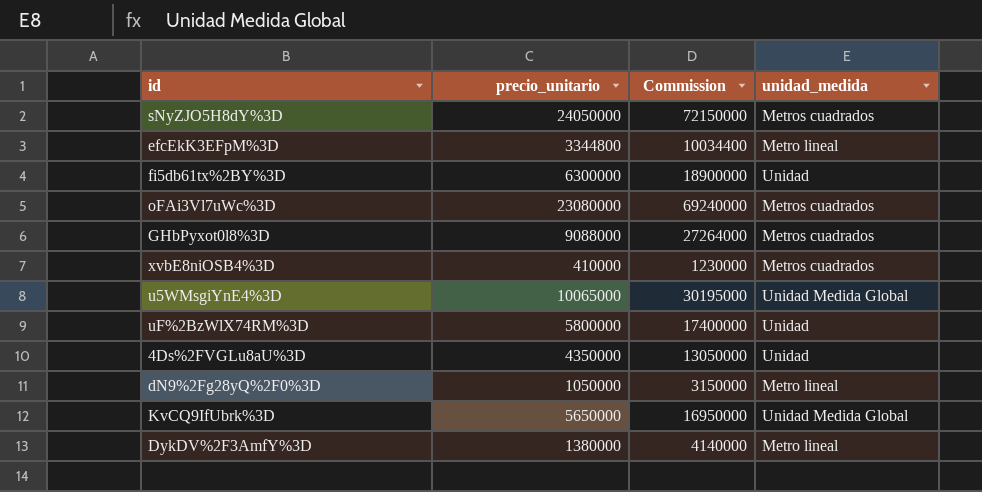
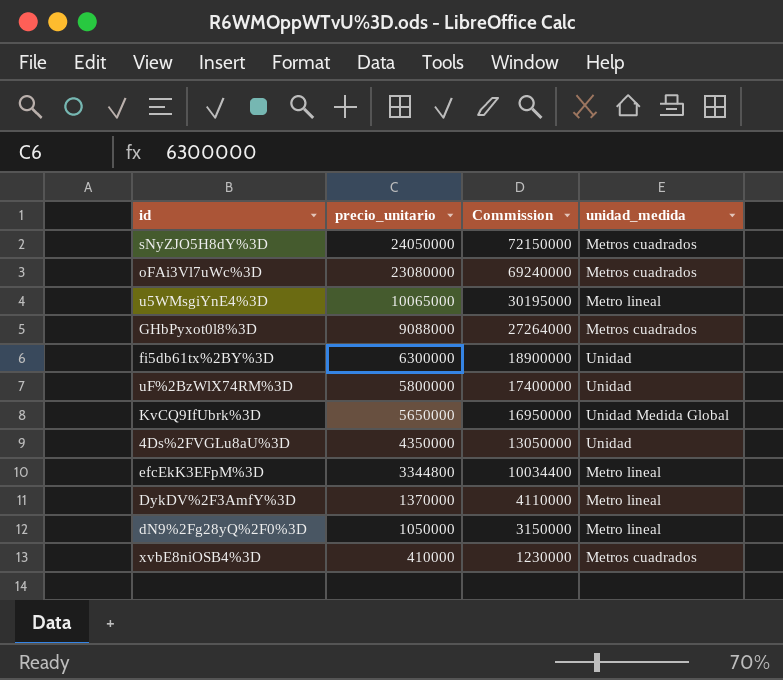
row order: none -> precio_unitario descending
u5WMsgiYnE4%3D | unidad_medida: Unidad Medida Global -> Metro lineal
DykDV%2F3AmfY%3D | precio_unitario: 1380000 -> 1370000
DykDV%2F3AmfY%3D | Commission: 4140000 -> 4110000

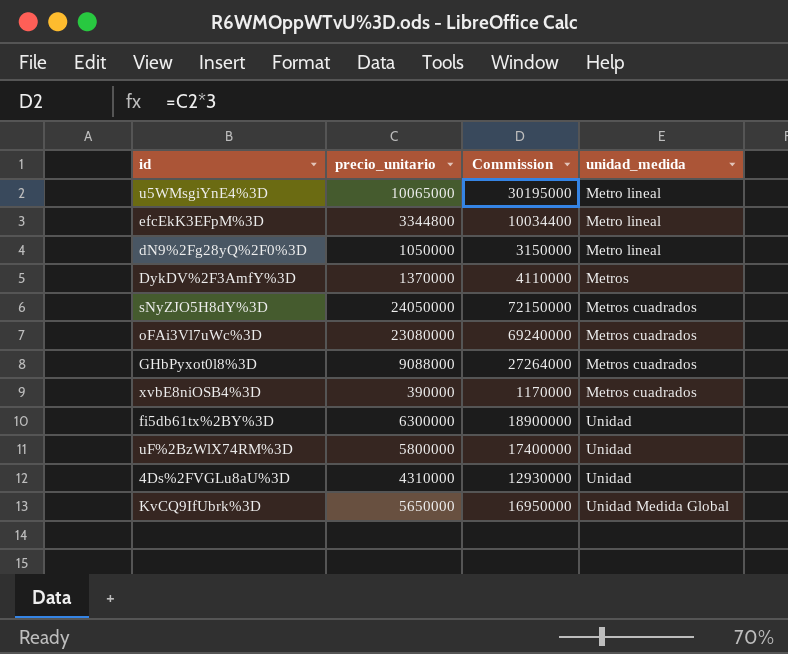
row order: precio_unitario descending -> unidad_medida ascending
DykDV%2F3AmfY%3D | unidad_medida: Metro lineal -> Metros
xvbE8niOSB4%3D | precio_unitario: 410000 -> 390000
xvbE8niOSB4%3D | Commission: 1230000 -> 1170000
4Ds%2FVGLu8aU%3D | precio_unitario: 4350000 -> 4310000
4Ds%2FVGLu8aU%3D | Commission: 13050000 -> 12930000

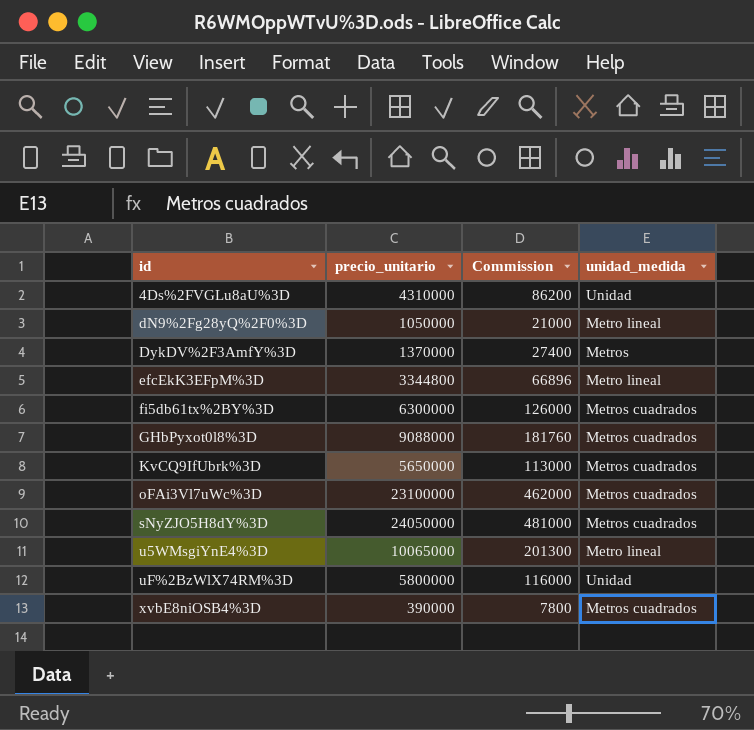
row order: unidad_medida ascending -> id ascending
column Commission | formula: [precio_unitario] * 3 -> [precio_unitario] * 0.02
fi5db61tx%2BY%3D | unidad_medida: Unidad -> Metros cuadrados
KvCQ9IfUbrk%3D | unidad_medida: Unidad Medida Global -> Metros cuadrados
oFAi3Vl7uWc%3D | precio_unitario: 23080000 -> 23100000

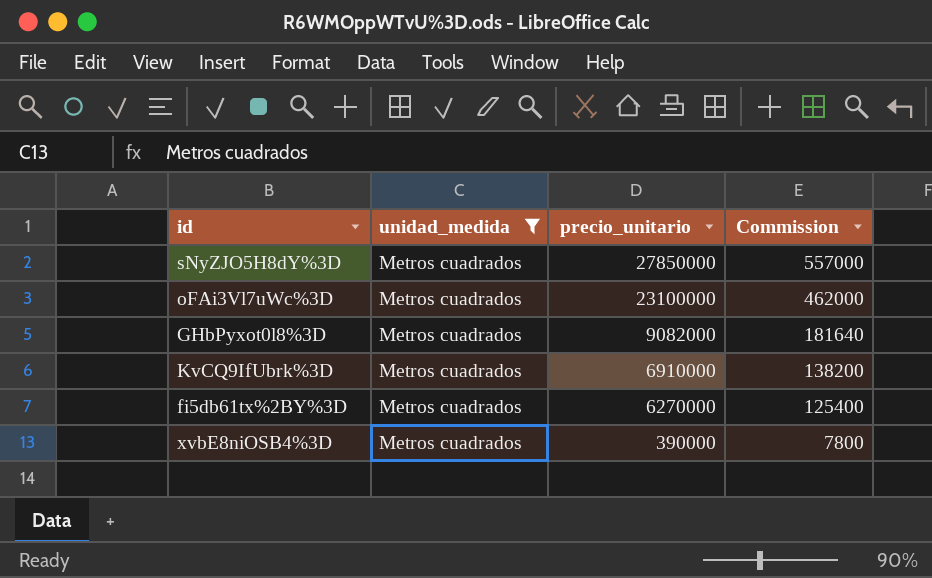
filter: none -> unidad_medida = Metros cuadrados
row order: id ascending -> precio_unitario descending
column unidad_medida | position: 4 -> 2
sNyZJO5H8dY%3D | precio_unitario: 24050000 -> 27850000
sNyZJO5H8dY%3D | Commission: 481000 -> 557000
GHbPyxot0l8%3D | precio_unitario: 9088000 -> 9082000
GHbPyxot0l8%3D | Commission: 181760 -> 181640
KvCQ9IfUbrk%3D | precio_unitario: 5650000 -> 6910000
KvCQ9IfUbrk%3D | Commission: 113000 -> 138200
fi5db61tx%2BY%3D | precio_unitario: 6300000 -> 6270000
fi5db61tx%2BY%3D | Commission: 126000 -> 125400

